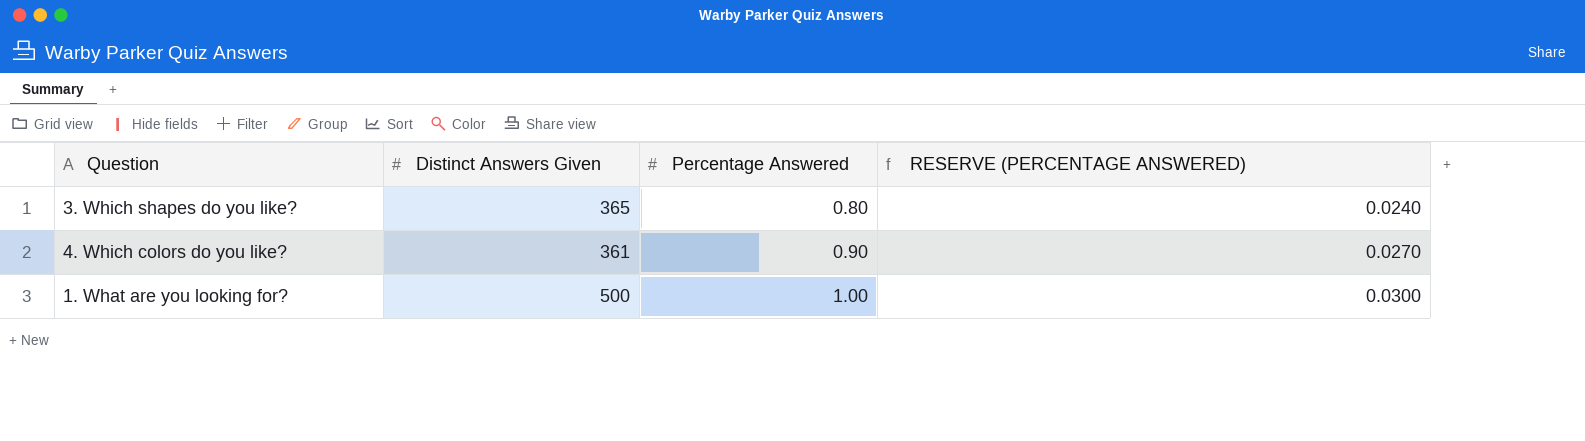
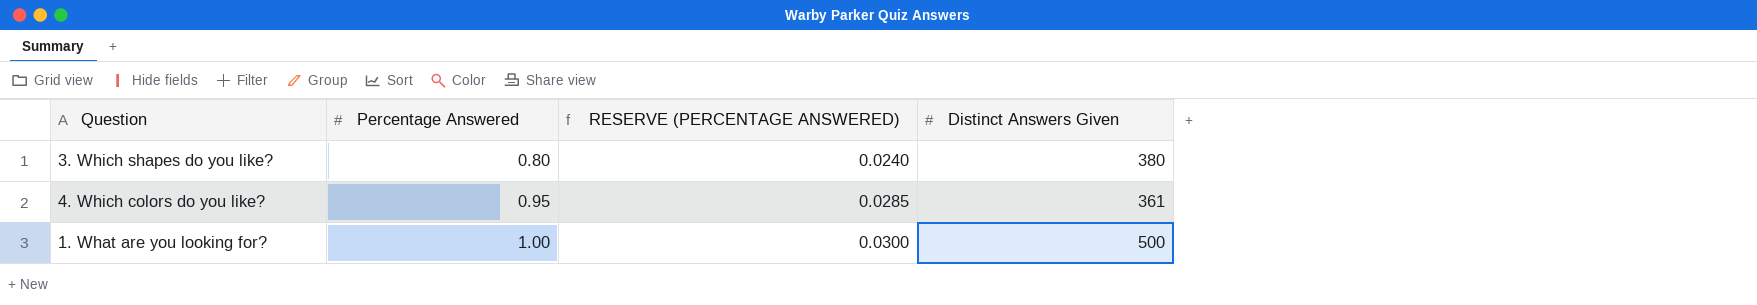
column Distinct Answers Given | position: 2 -> 4
3. Which shapes do you like? | Distinct Answers Given: 365 -> 380
4. Which colors do you like? | Percentage Answered: 0.90 -> 0.95
4. Which colors do you like? | RESERVE (PERCENTAGE ANSWERED): 0.0270 -> 0.0285

